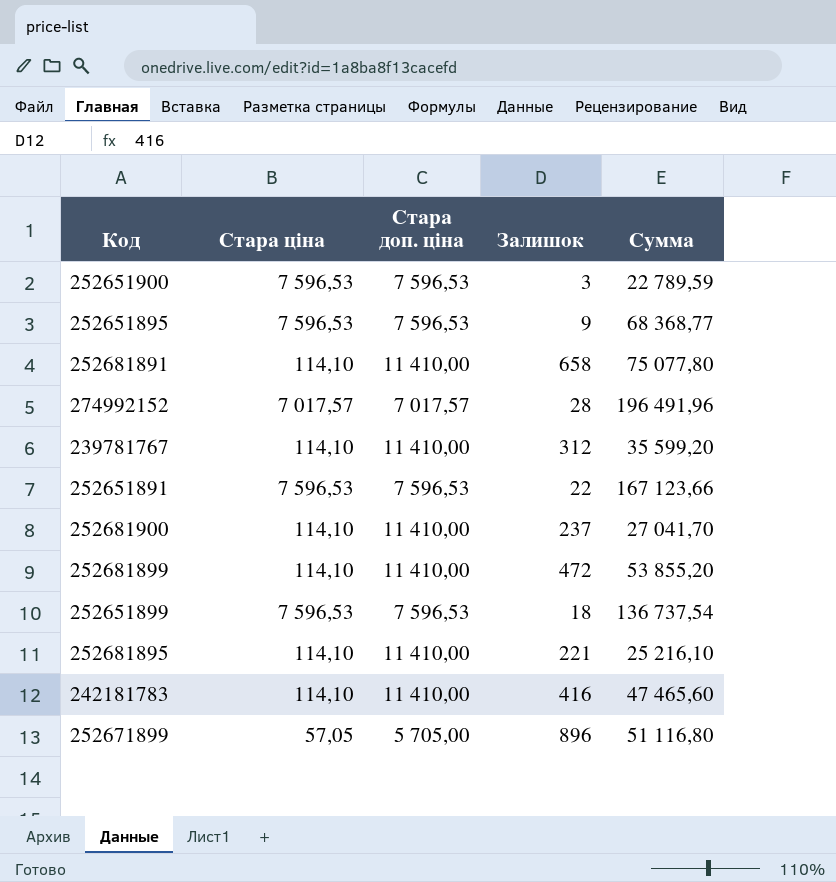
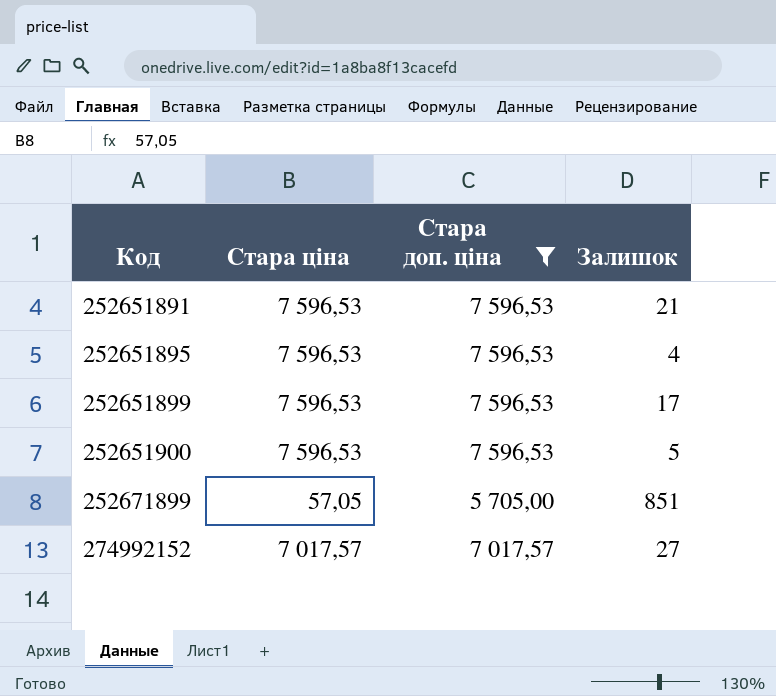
filter: none -> Стара доп. ціна != 11 410,00
row order: none -> Код ascending
column Сумма | formula: [Стара ціна] * [Залишок] -> none
252651891 | Залишок: 22 -> 21
252651895 | Залишок: 9 -> 4
252651899 | Залишок: 18 -> 17
252651900 | Залишок: 3 -> 5
252671899 | Залишок: 896 -> 851
274992152 | Залишок: 28 -> 27

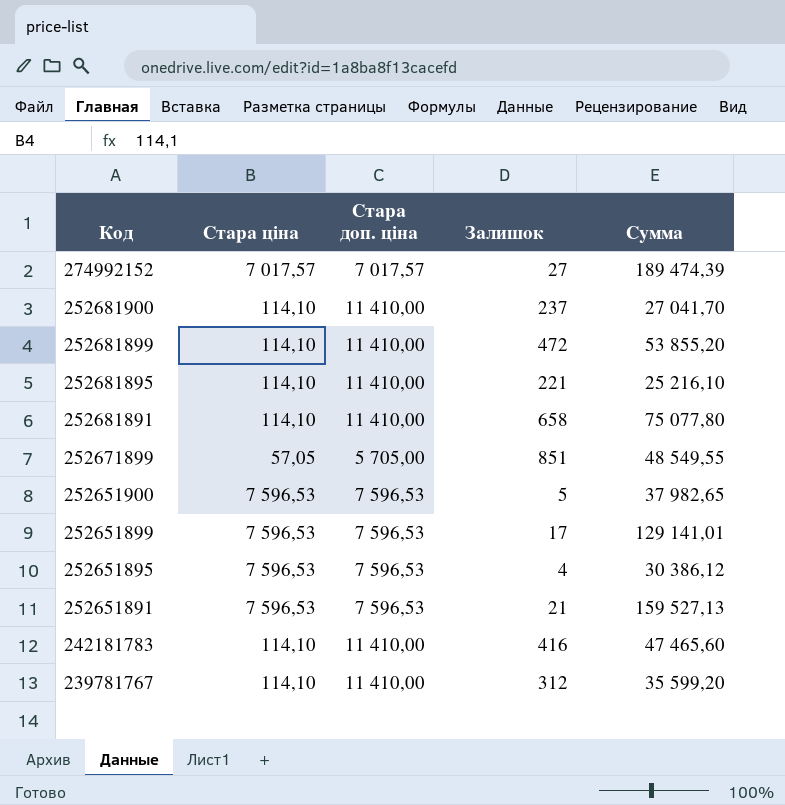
filter: Стара доп. ціна != 11 410,00 -> none
row order: Код ascending -> Код descending
column Сумма | formula: none -> [Стара ціна] * [Залишок]

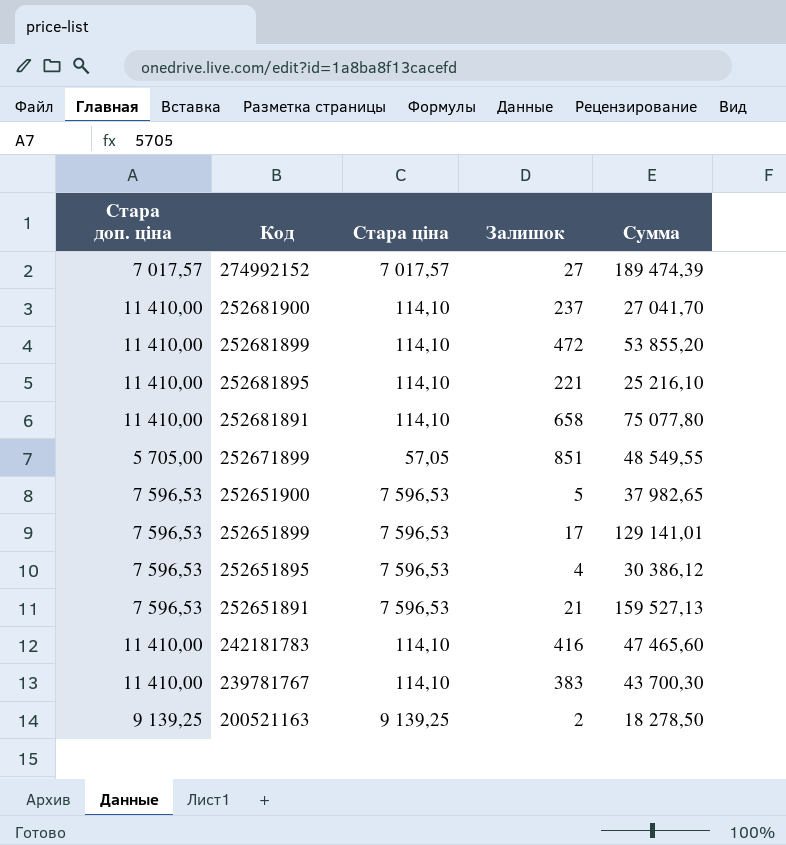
column Стара доп. ціна | position: 3 -> 1
239781767 | Залишок: 312 -> 383
239781767 | Сумма: 35 599,20 -> 43 700,30
row 200521163: none -> 9 139,25 | 9 139,25 | 2 | 18 278,50

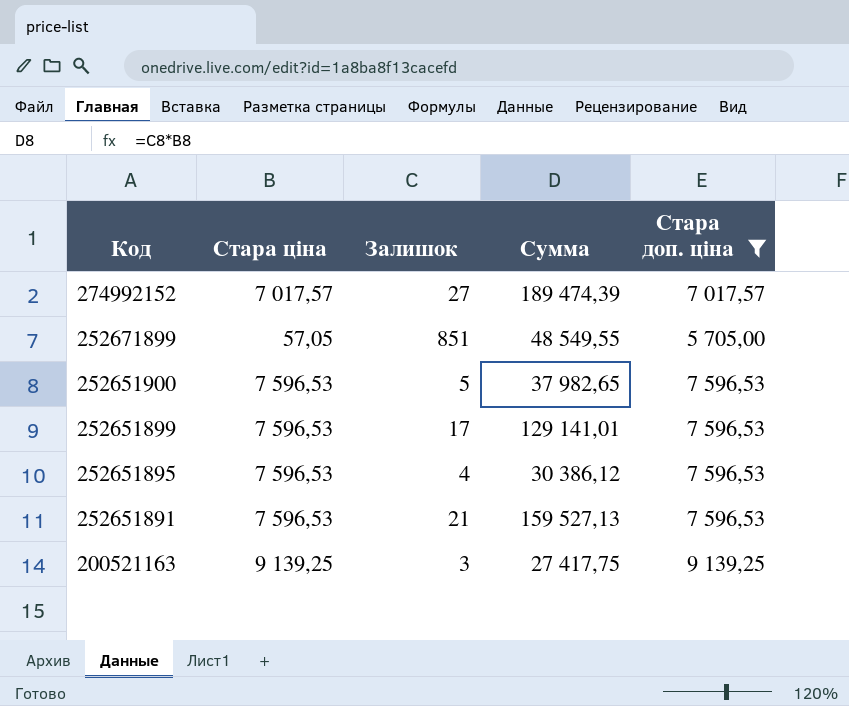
filter: none -> Стара доп. ціна != 11 410,00
column Стара доп. ціна | position: 1 -> 5
200521163 | Залишок: 2 -> 3
200521163 | Сумма: 18 278,50 -> 27 417,75

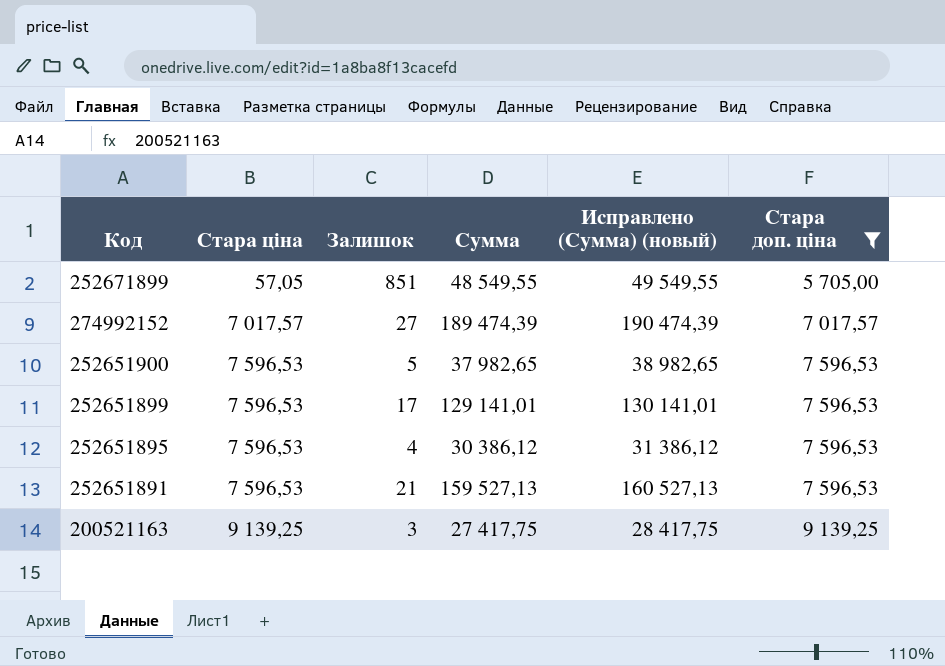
row order: Код descending -> Стара ціна ascending
column Исправлено (Сумма) (новый) | formula: none -> [Сумма] + 1000

